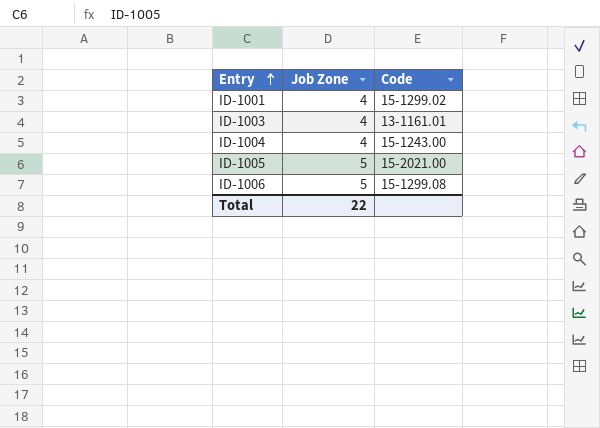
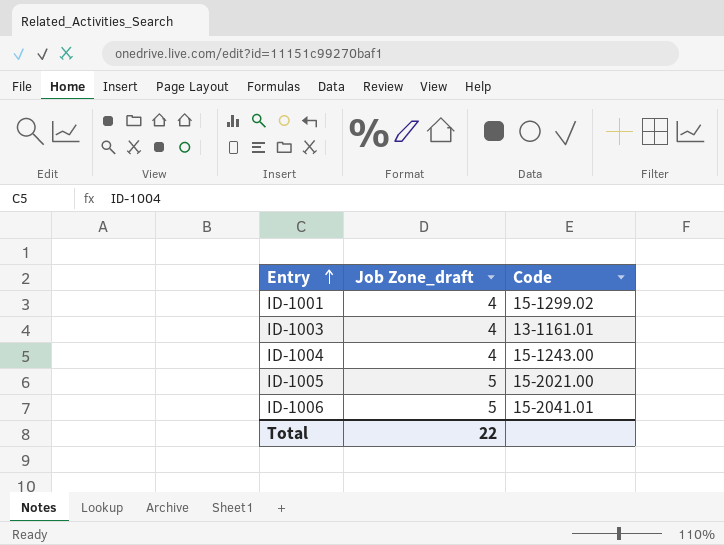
column name: Job Zone -> Job Zone_draft
ID-1006 | Code: 15-1299.08 -> 15-2041.01

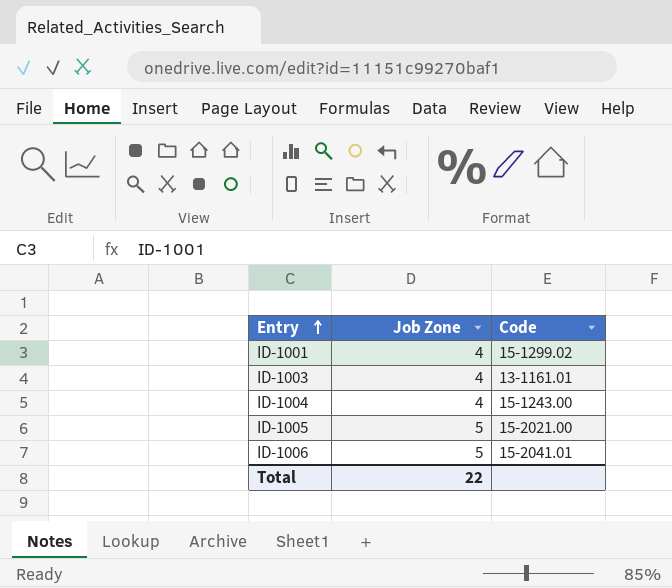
column name: Job Zone_draft -> Job Zone

